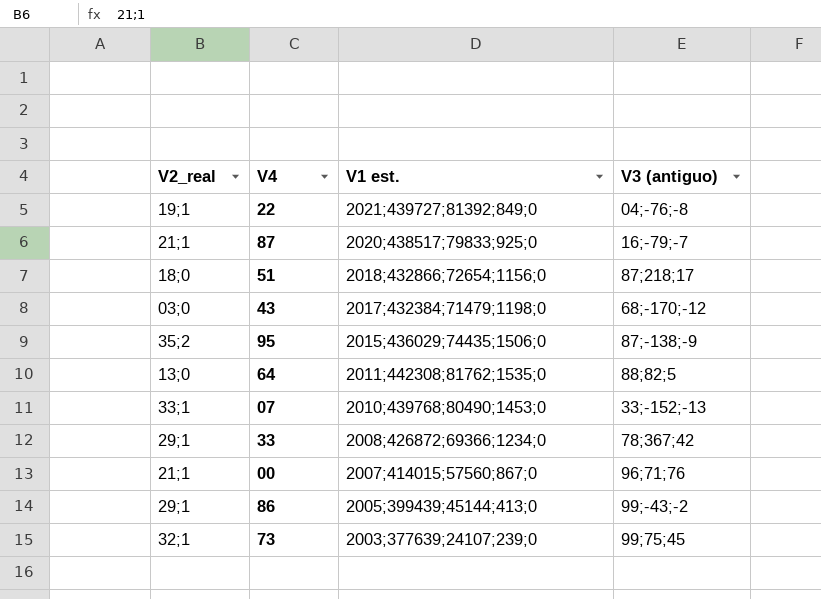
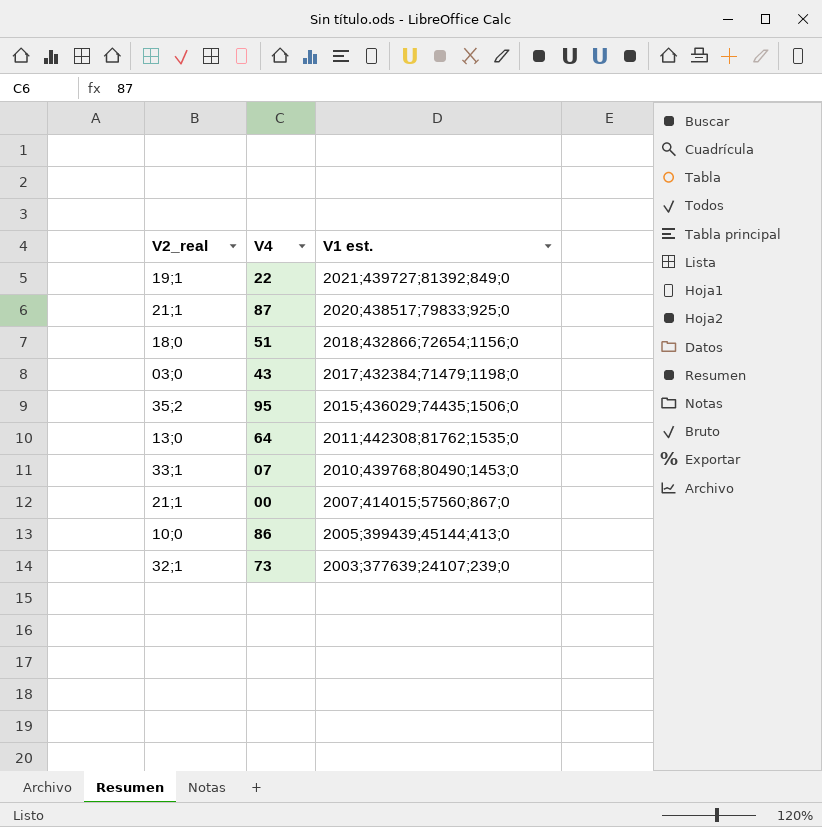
column V3 (antiguo) | position: 4 -> none
row 33: 29;1 | 2008;426872;69366;1234;0 | 78;367;42 -> none
86 | V2_real: 29;1 -> 10;0

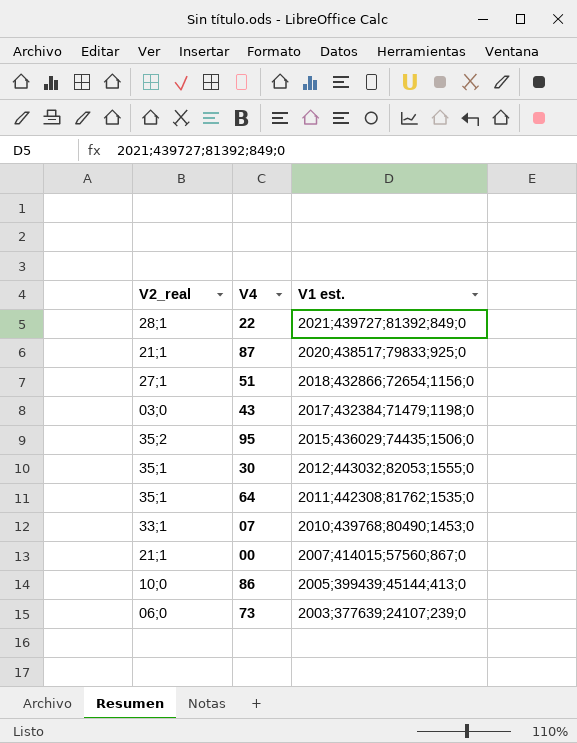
22 | V2_real: 19;1 -> 28;1
51 | V2_real: 18;0 -> 27;1
row 30: none -> 35;1 | 2012;443032;82053;1555;0
64 | V2_real: 13;0 -> 35;1
73 | V2_real: 32;1 -> 06;0

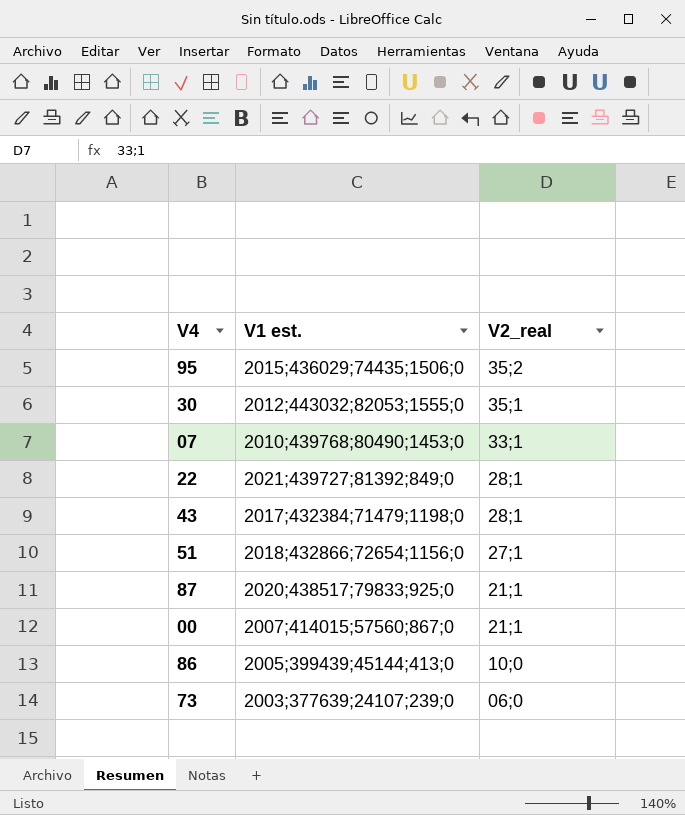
row order: V1 est. descending -> V2_real descending
column V2_real | position: 1 -> 3
row 64: 35;1 | 2011;442308;81762;1535;0 -> none
43 | V2_real: 03;0 -> 28;1

